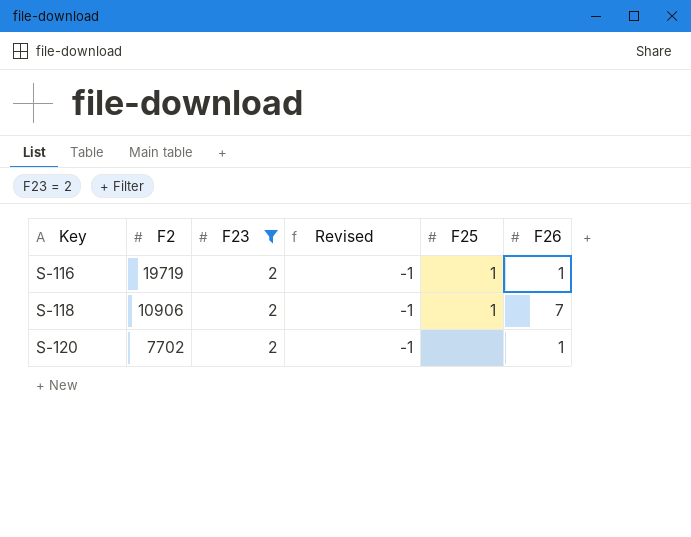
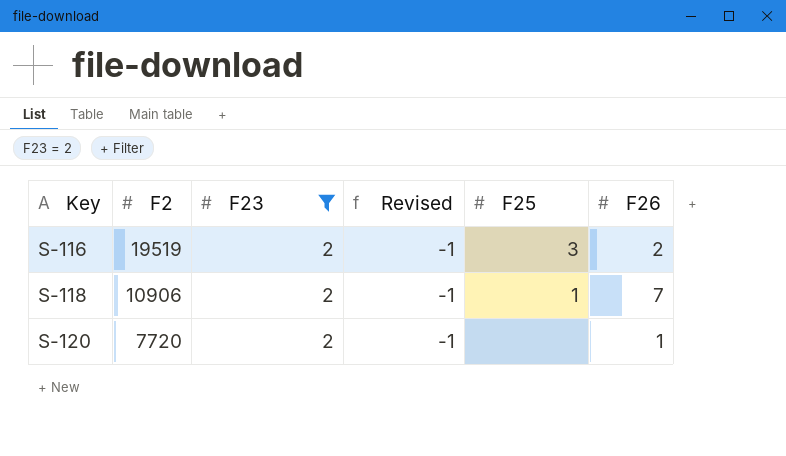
S-116 | F2: 19719 -> 19519
S-116 | F25: 1 -> 3
S-116 | F26: 1 -> 2
S-120 | F2: 7702 -> 7720

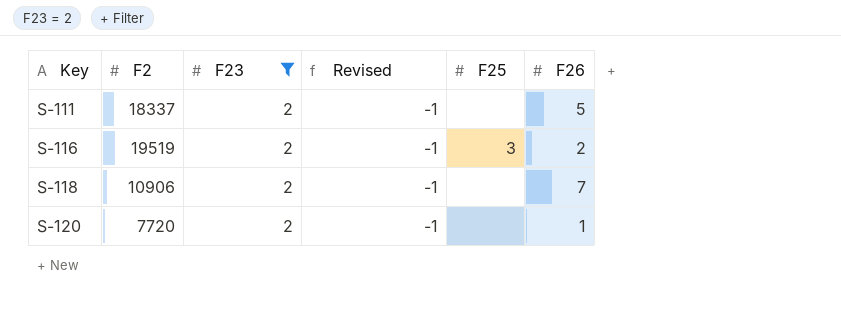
row S-111: none -> 18337 | 2 | -1 | none | 5
S-118 | F25: 1 -> none

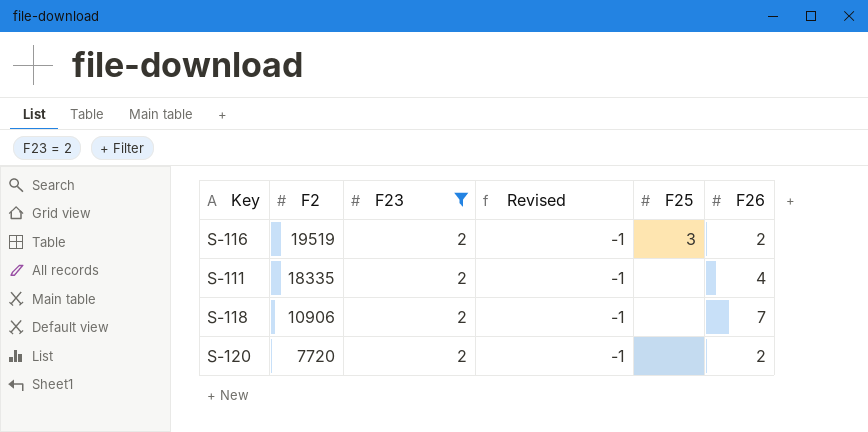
row order: Key ascending -> F2 descending
S-111 | F2: 18337 -> 18335
S-111 | F26: 5 -> 4
S-120 | F26: 1 -> 2

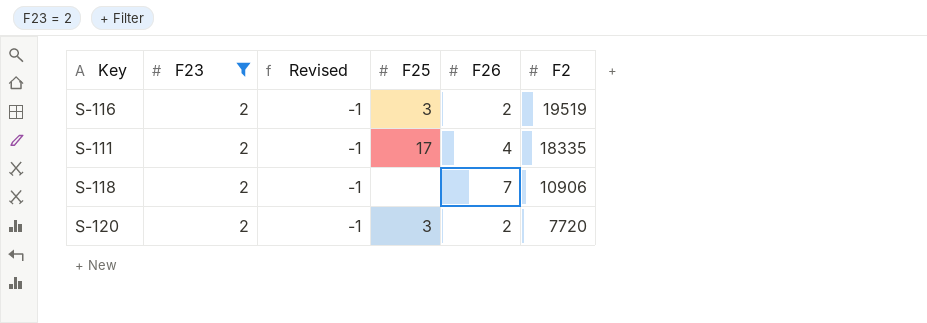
column F2 | position: 2 -> 6
S-111 | F25: none -> 17
S-120 | F25: none -> 3

